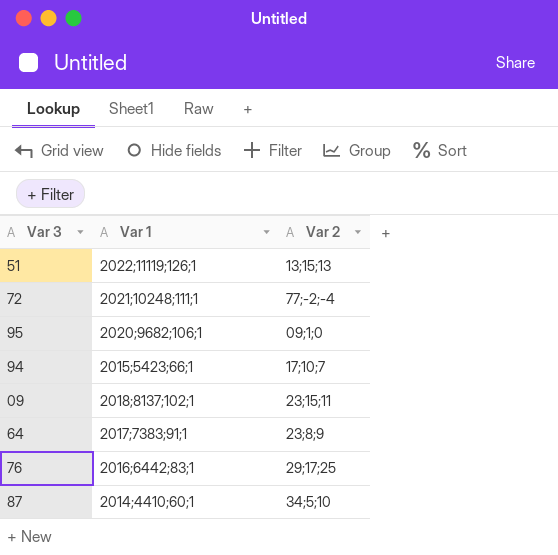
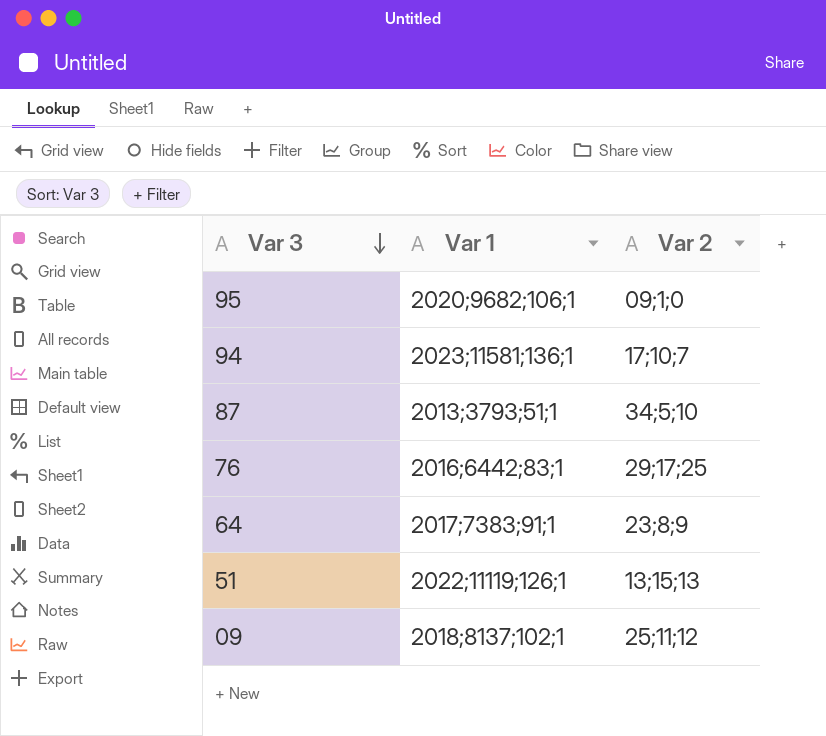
row order: none -> Var 3 descending
row 72: 2021;10248;111;1 | 77;-2;-4 -> none
94 | Var 1: 2015;5423;66;1 -> 2023;11581;136;1
87 | Var 1: 2014;4410;60;1 -> 2013;3793;51;1
09 | Var 2: 23;15;11 -> 25;11;12

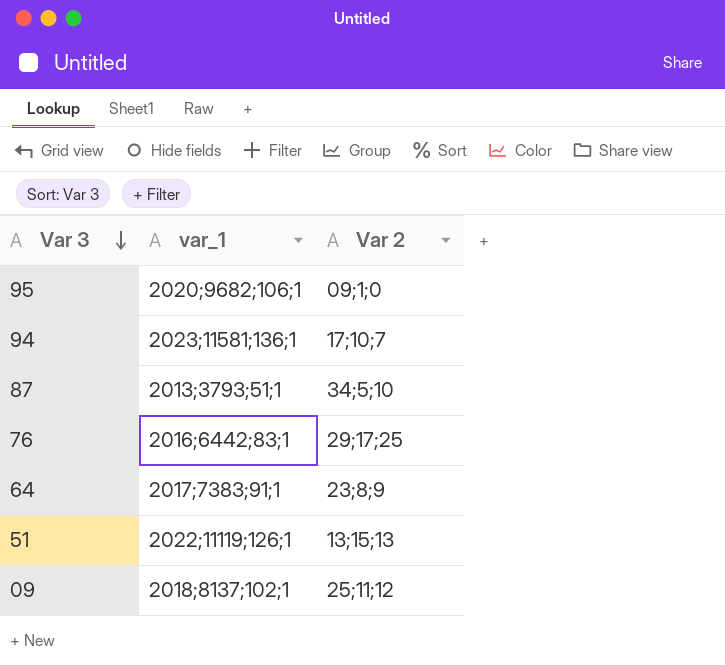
column name: Var 1 -> var_1

